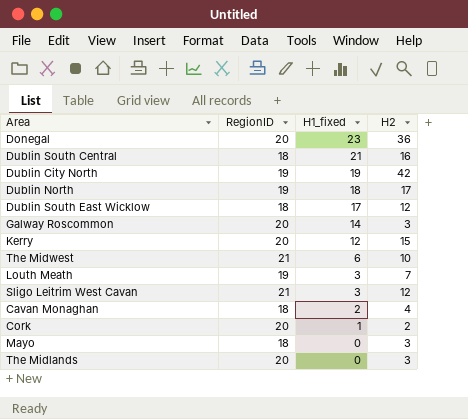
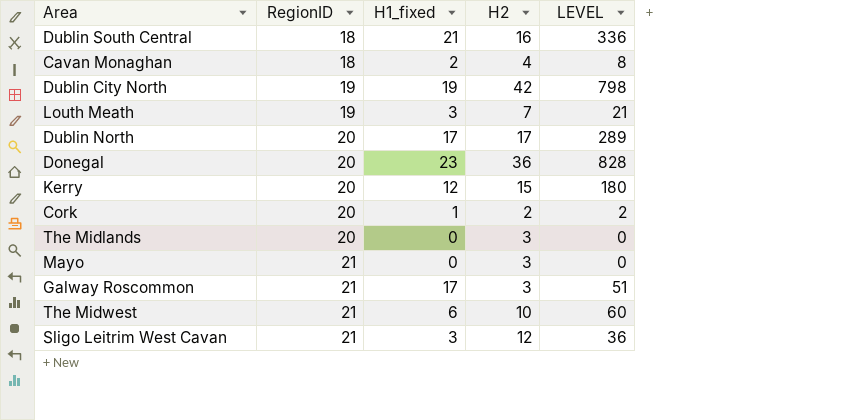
row order: H1_fixed descending -> RegionID ascending
column LEVEL | formula: none -> [H1_fixed] * [H2]
row Dublin South East Wicklow: 18 | 17 | 12 -> none
Dublin North | RegionID: 19 -> 20
Dublin North | H1_fixed: 18 -> 17
Mayo | RegionID: 18 -> 21
Galway Roscommon | RegionID: 20 -> 21
Galway Roscommon | H1_fixed: 14 -> 17

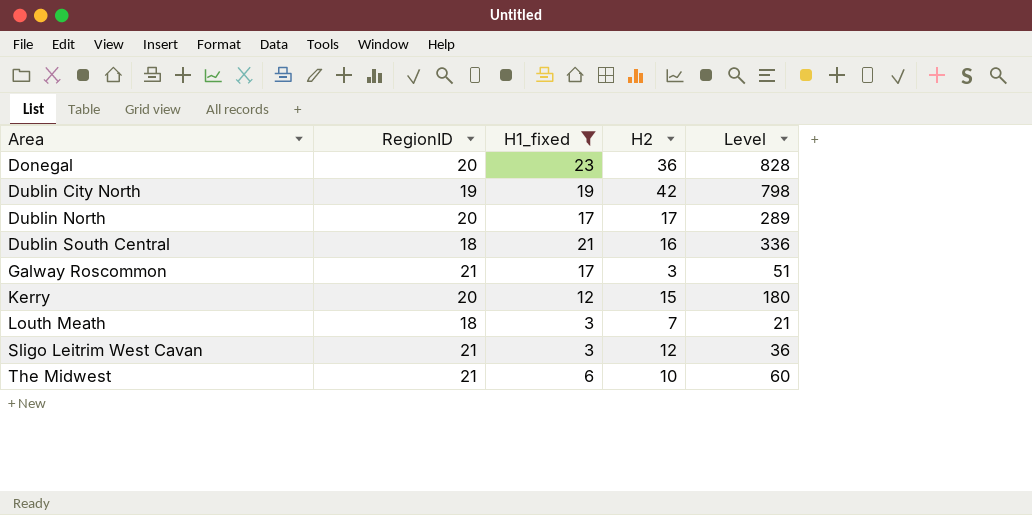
filter: none -> H1_fixed >= 3
row order: RegionID ascending -> Area ascending
column name: LEVEL -> Level
Louth Meath | RegionID: 19 -> 18

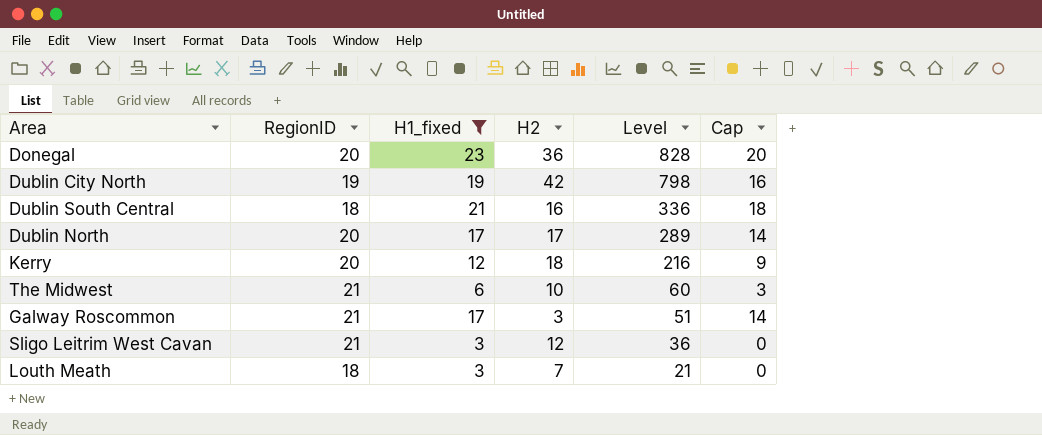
row order: Area ascending -> Level descending
column Cap | formula: none -> [H1_fixed] - 3
Kerry | H2: 15 -> 18
Kerry | Level: 180 -> 216

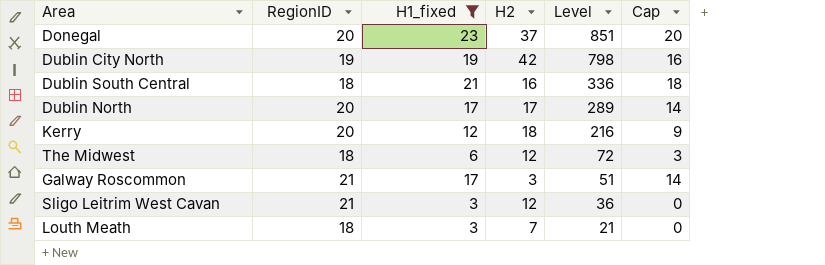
Donegal | H2: 36 -> 37
Donegal | Level: 828 -> 851
The Midwest | RegionID: 21 -> 18
The Midwest | H2: 10 -> 12
The Midwest | Level: 60 -> 72

